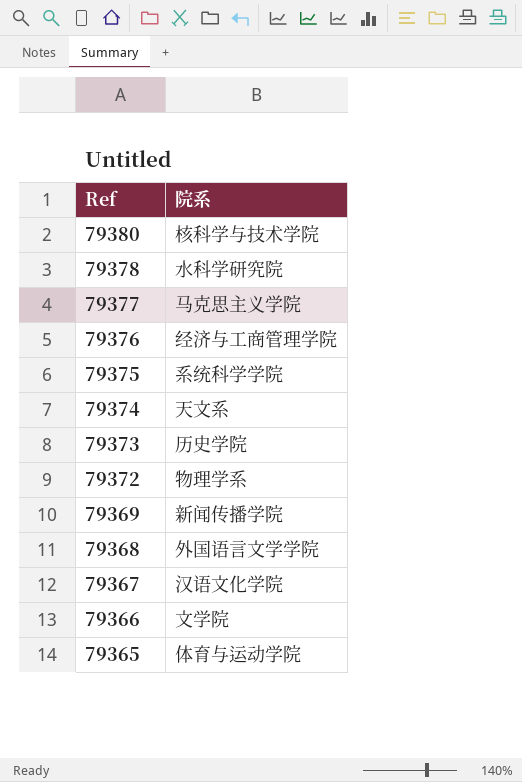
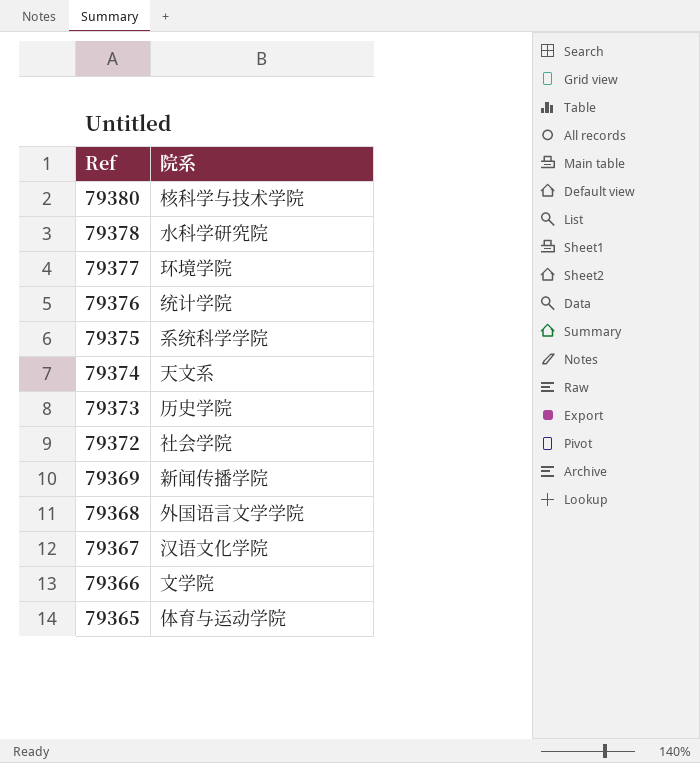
79377 | 院系: 马克思主义学院 -> 环境学院
79376 | 院系: 经济与工商管理学院 -> 统计学院
79372 | 院系: 物理学系 -> 社会学院

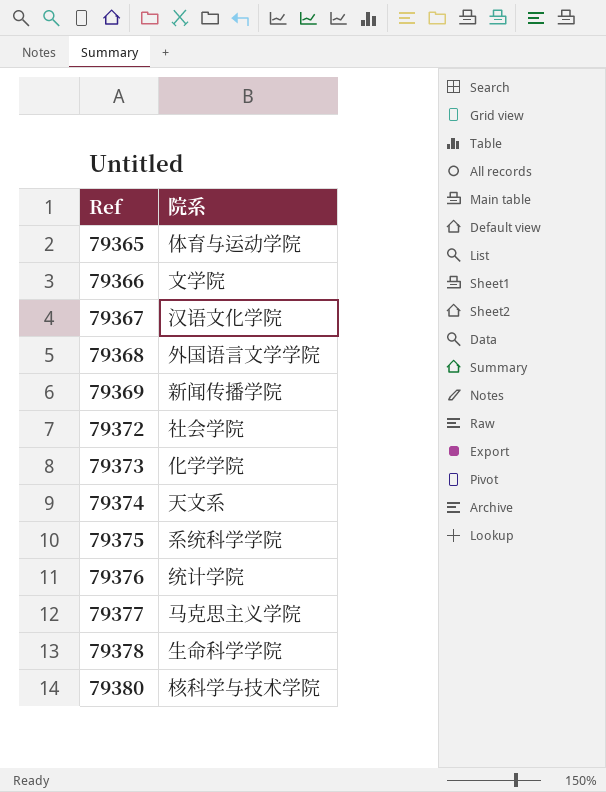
row order: Ref descending -> Ref ascending
79373 | 院系: 历史学院 -> 化学学院
79377 | 院系: 环境学院 -> 马克思主义学院
79378 | 院系: 水科学研究院 -> 生命科学学院

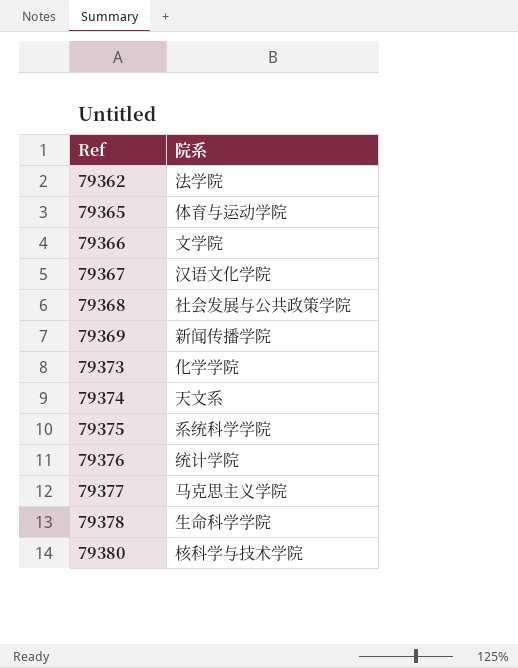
row 79372: 社会学院 -> none
row 79362: none -> 法学院
79368 | 院系: 外国语言文学学院 -> 社会发展与公共政策学院

